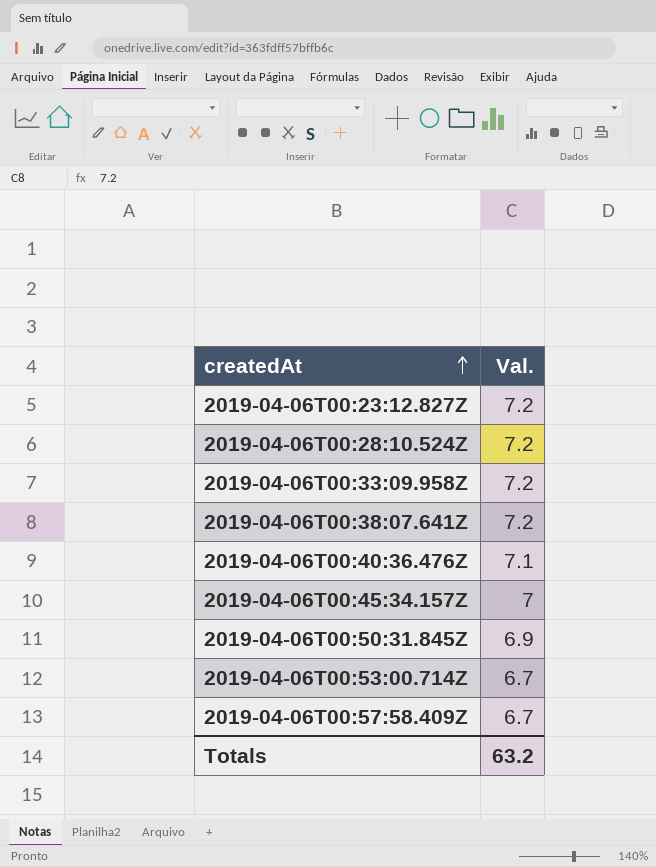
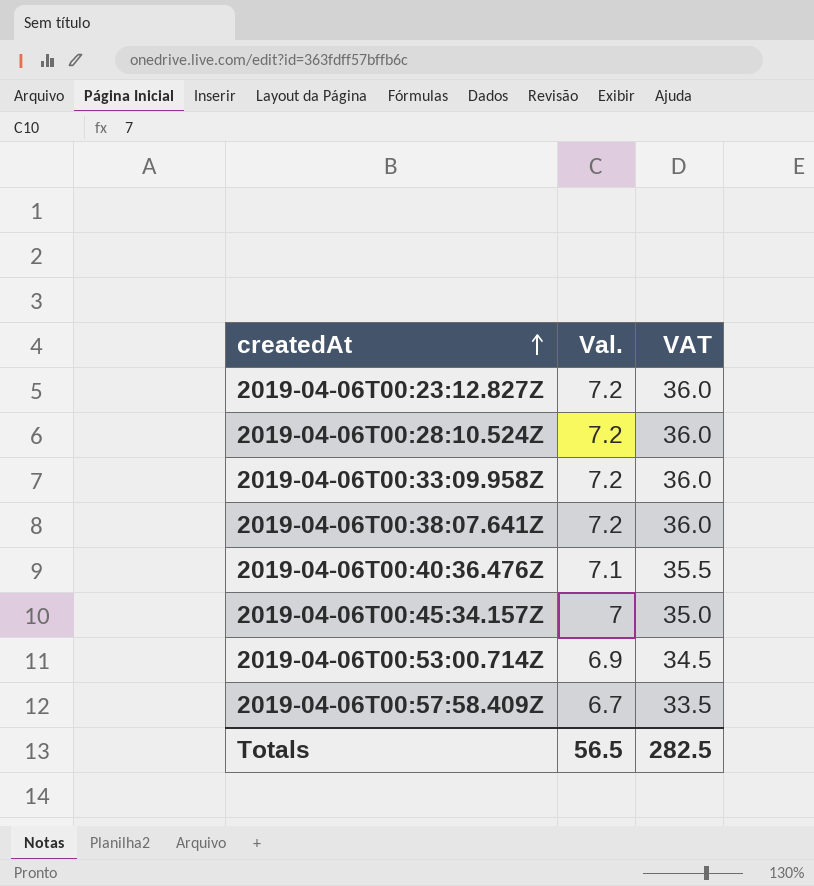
column VAT | formula: none -> [Val.] * 5
row 2019-04-06T00:50:31.845Z: 6.9 -> none
2019-04-06T00:53:00.714Z | Val.: 6.7 -> 6.9
Totals | Val.: 63.2 -> 56.5

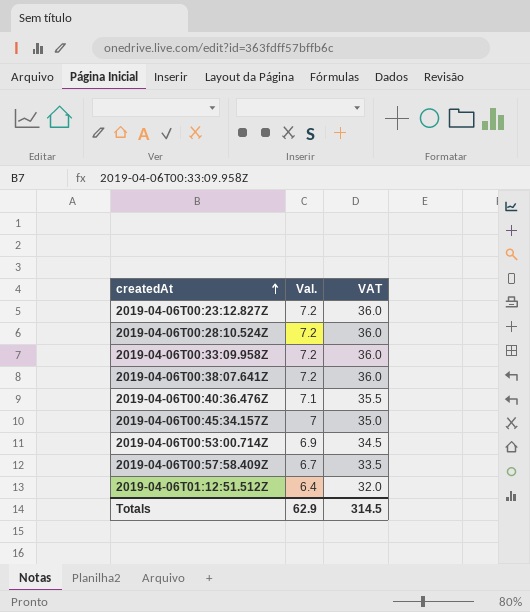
row 2019-04-06T01:12:51.512Z: none -> 6.4 | 32.0
Totals | Val.: 56.5 -> 62.9
Totals | VAT: 282.5 -> 314.5

